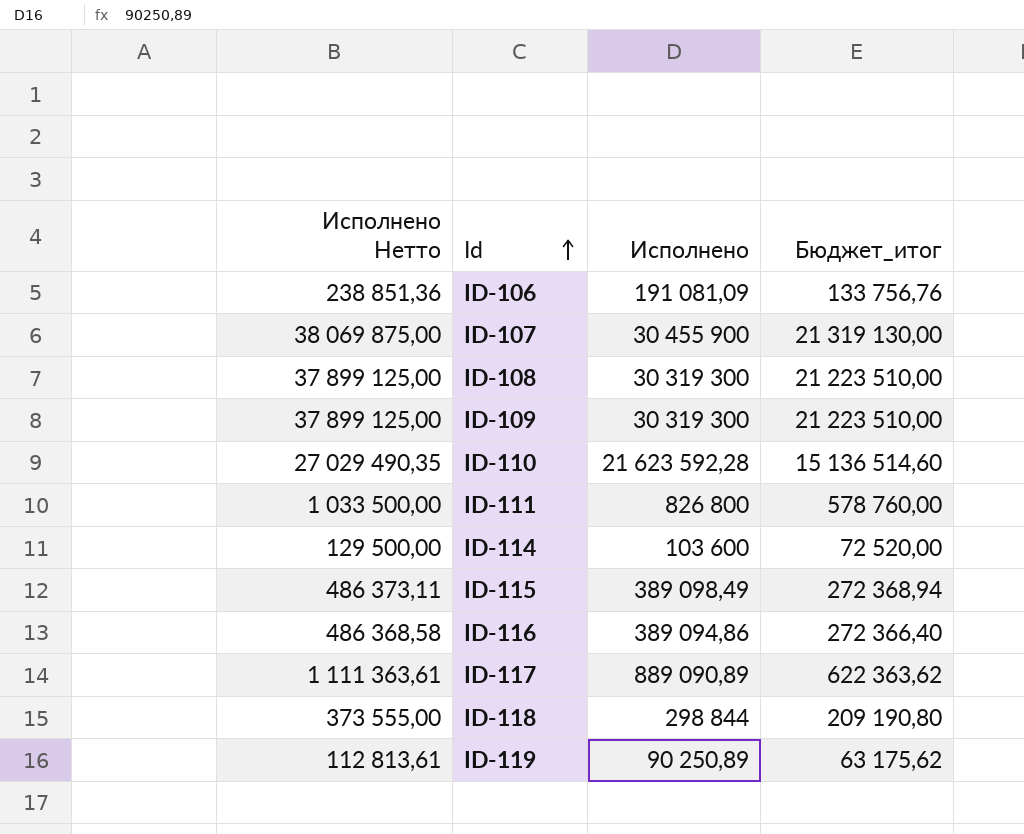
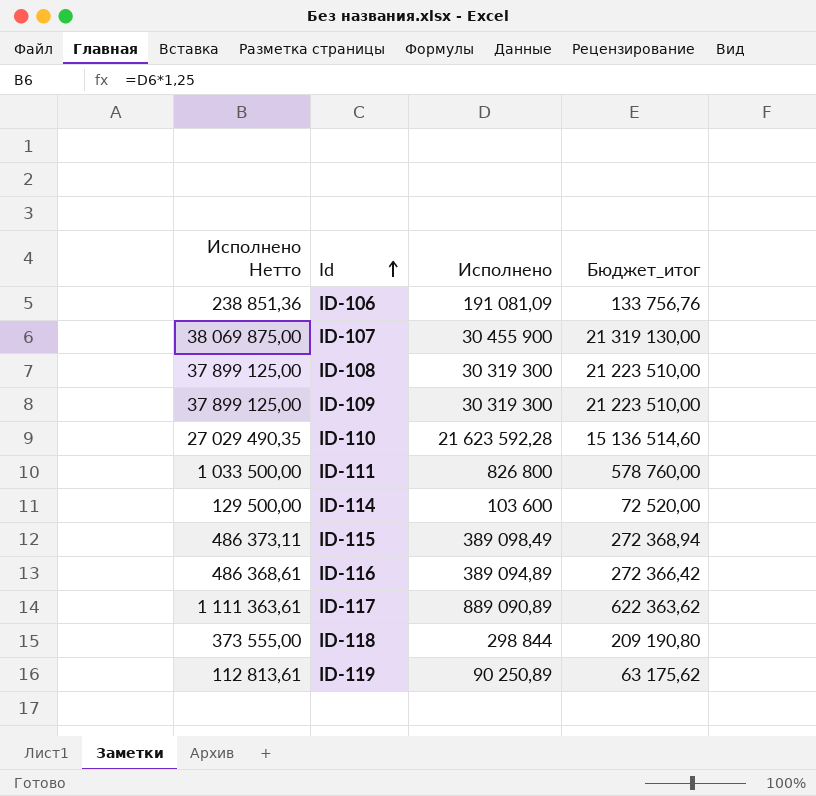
ID-116 | Исполнено Нетто: 486 368,58 -> 486 368,61
ID-116 | Исполнено: 389 094,86 -> 389 094,89
ID-116 | Бюджет_итог: 272 366,40 -> 272 366,42

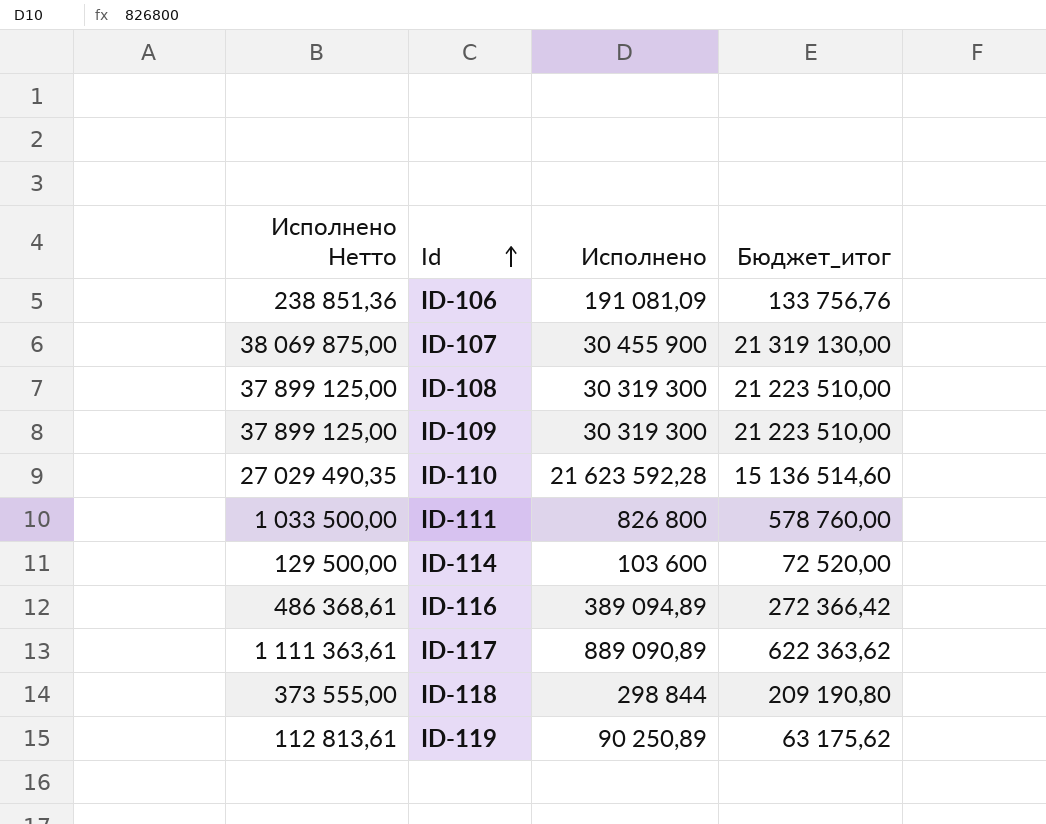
row ID-115: 486 373,11 | 389 098,49 | 272 368,94 -> none

